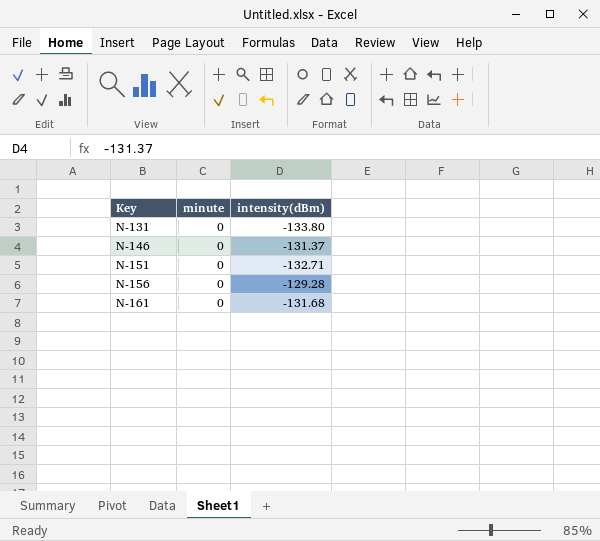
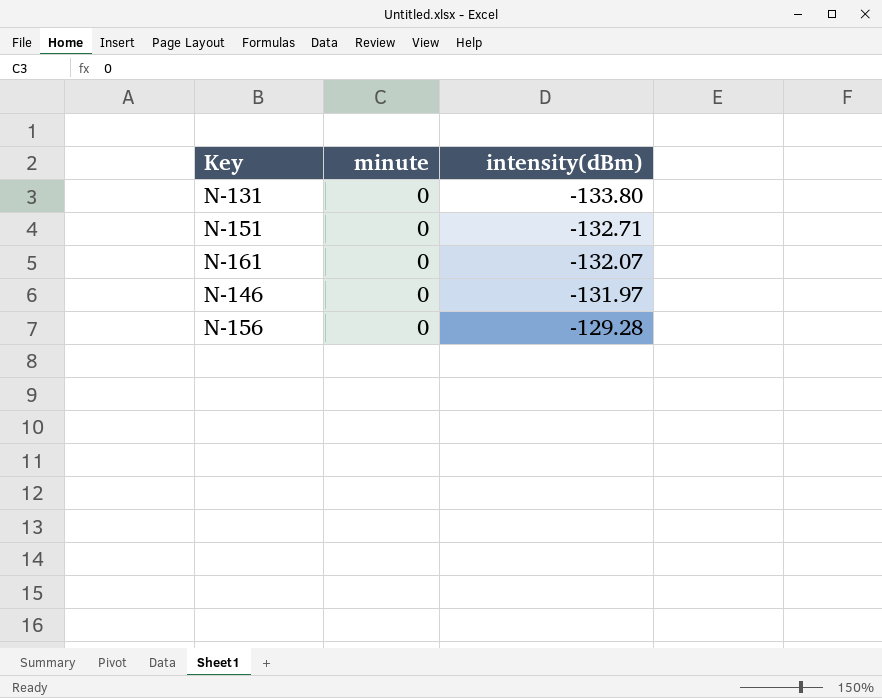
row order: Key ascending -> intensity(dBm) ascending
N-161 | intensity(dBm): -131.68 -> -132.07
N-146 | intensity(dBm): -131.37 -> -131.97

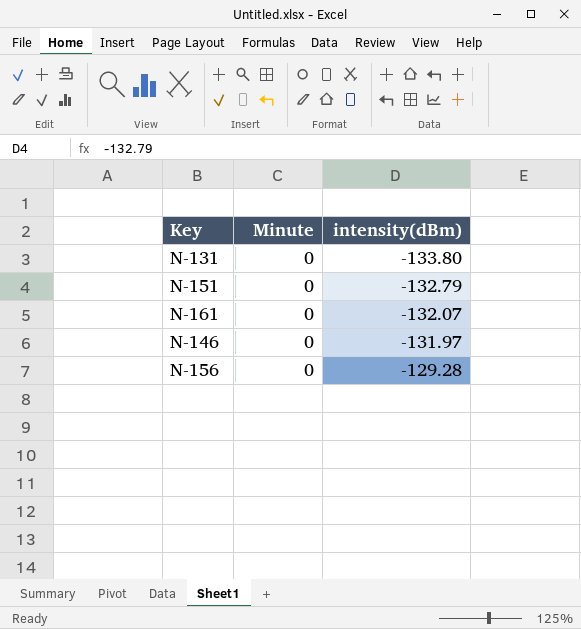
column name: minute -> Minute
N-151 | intensity(dBm): -132.71 -> -132.79

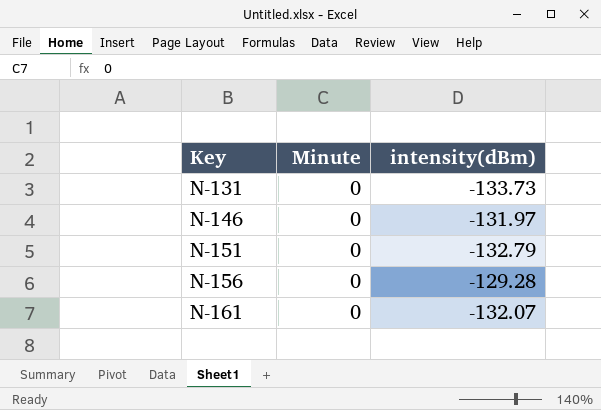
row order: intensity(dBm) ascending -> Key ascending
N-131 | intensity(dBm): -133.80 -> -133.73

